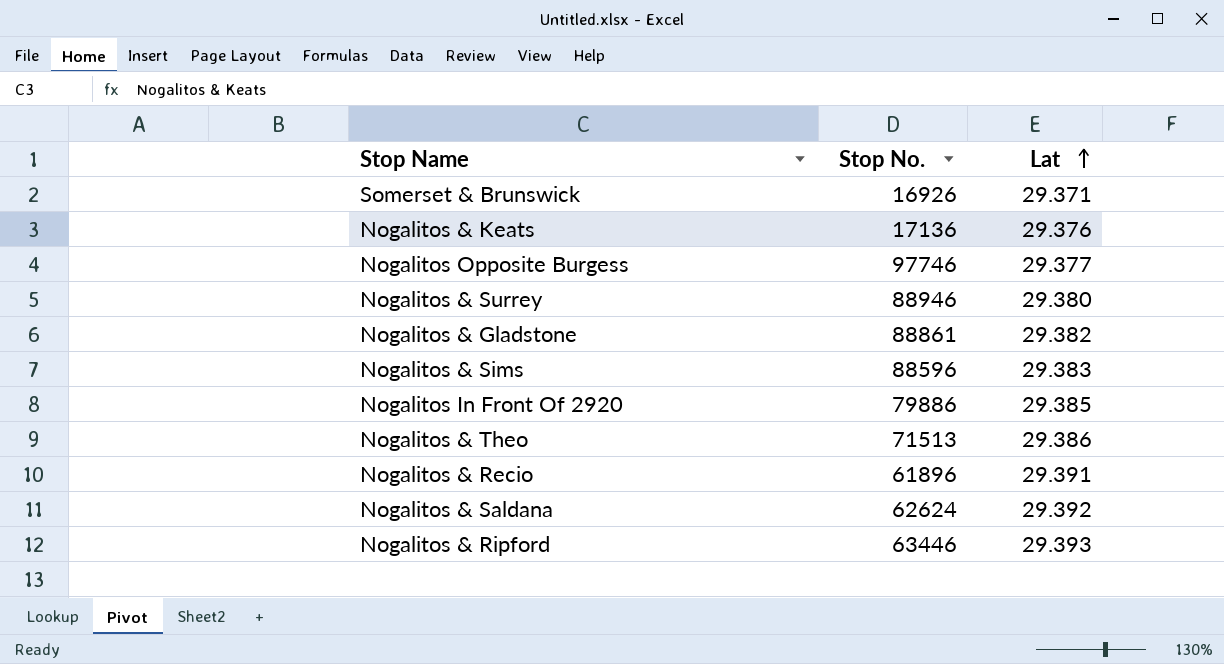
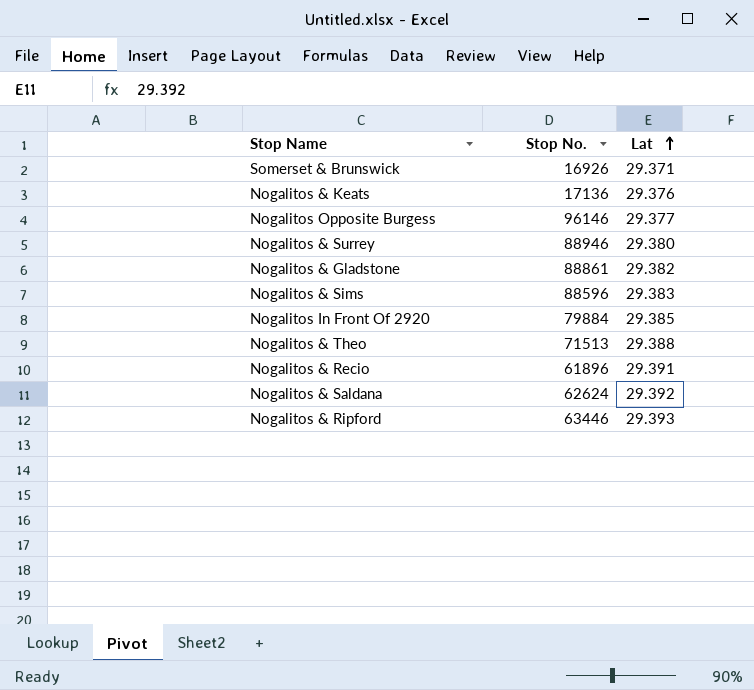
Nogalitos Opposite Burgess | Stop No.: 97746 -> 96146
Nogalitos In Front Of 2920 | Stop No.: 79886 -> 79884
Nogalitos & Theo | Lat: 29.386 -> 29.388

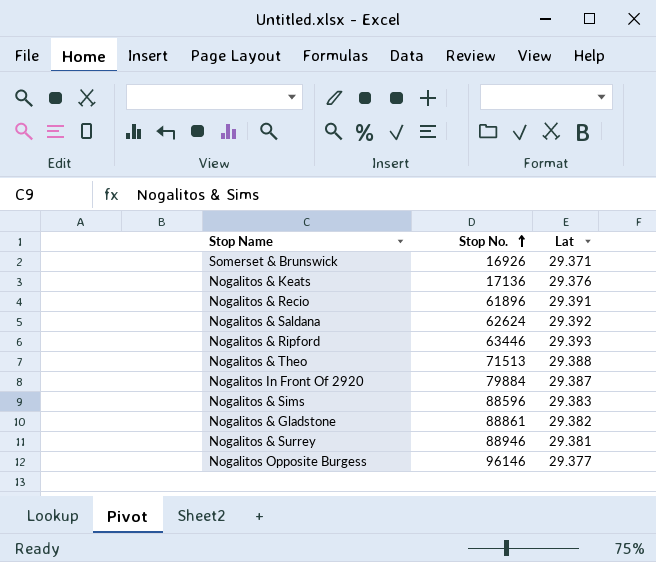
row order: Lat ascending -> Stop No. ascending
Nogalitos In Front Of 2920 | Lat: 29.385 -> 29.387
Nogalitos & Surrey | Lat: 29.380 -> 29.381

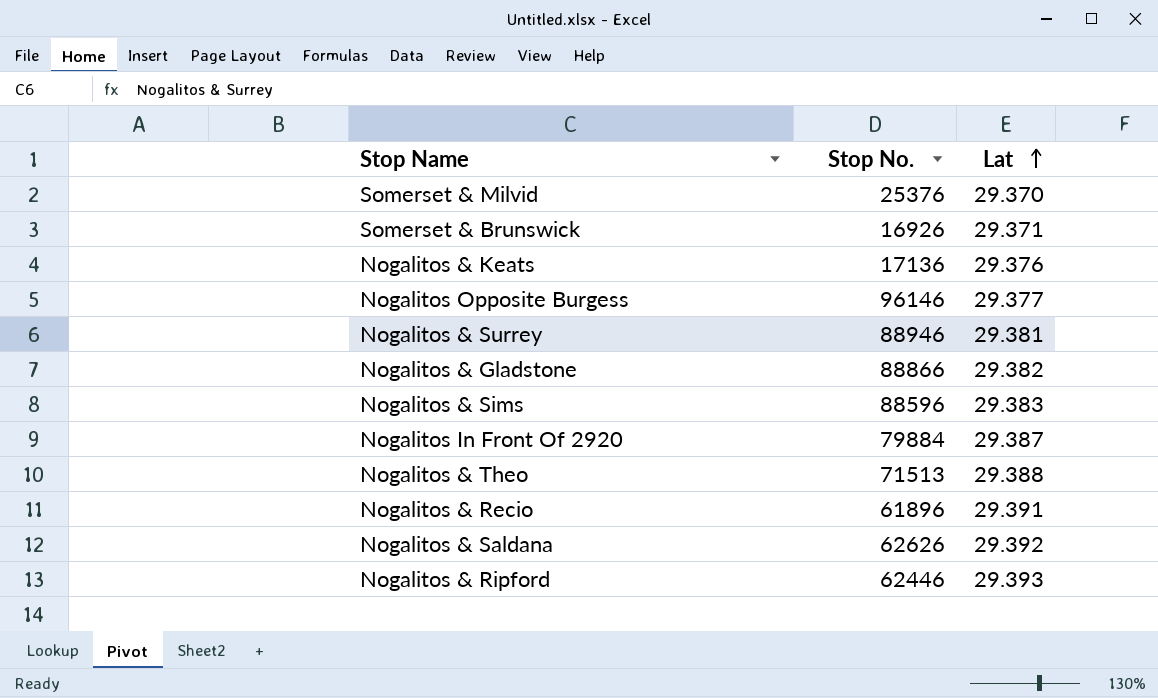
row order: Stop No. ascending -> Lat ascending
row Somerset & Milvid: none -> 25376 | 29.370
Nogalitos & Gladstone | Stop No.: 88861 -> 88866
Nogalitos & Saldana | Stop No.: 62624 -> 62626
Nogalitos & Ripford | Stop No.: 63446 -> 62446

